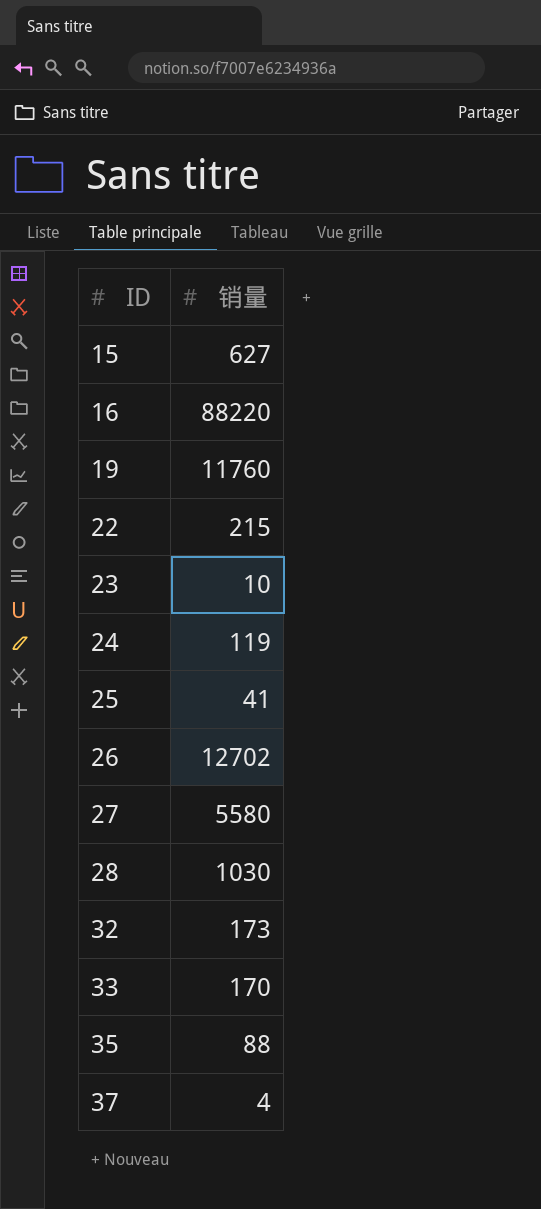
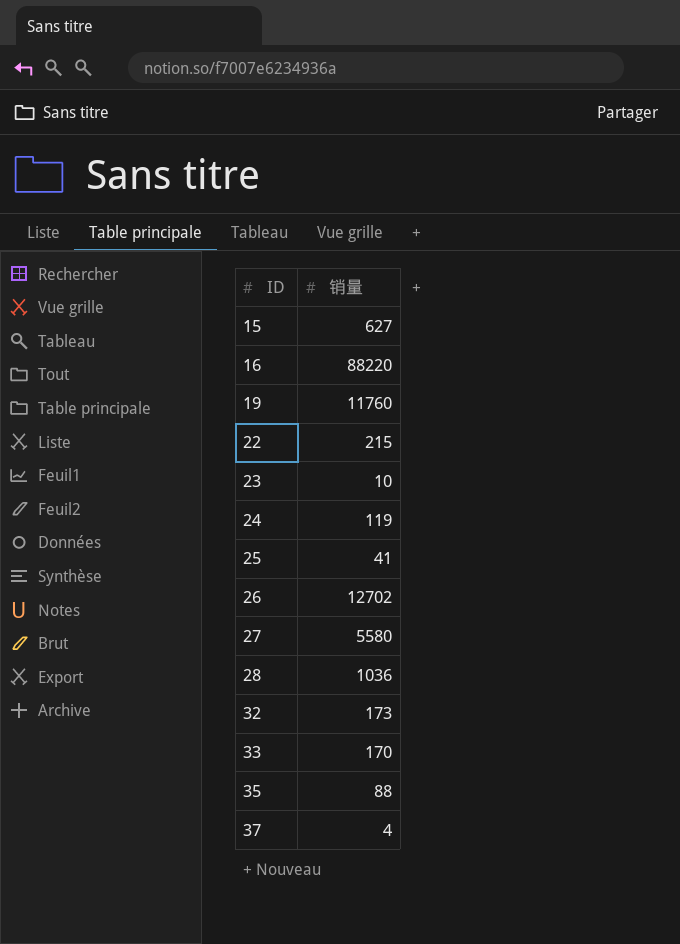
28 | 销量: 1030 -> 1036

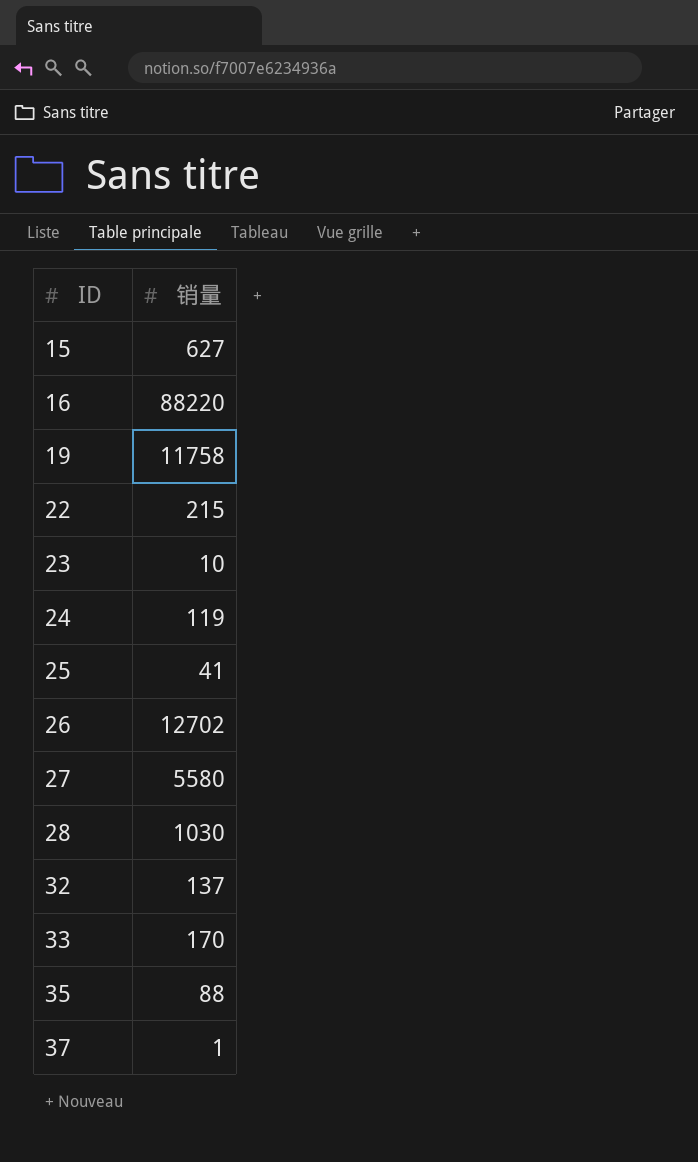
19 | 销量: 11760 -> 11758
28 | 销量: 1036 -> 1030
32 | 销量: 173 -> 137
37 | 销量: 4 -> 1

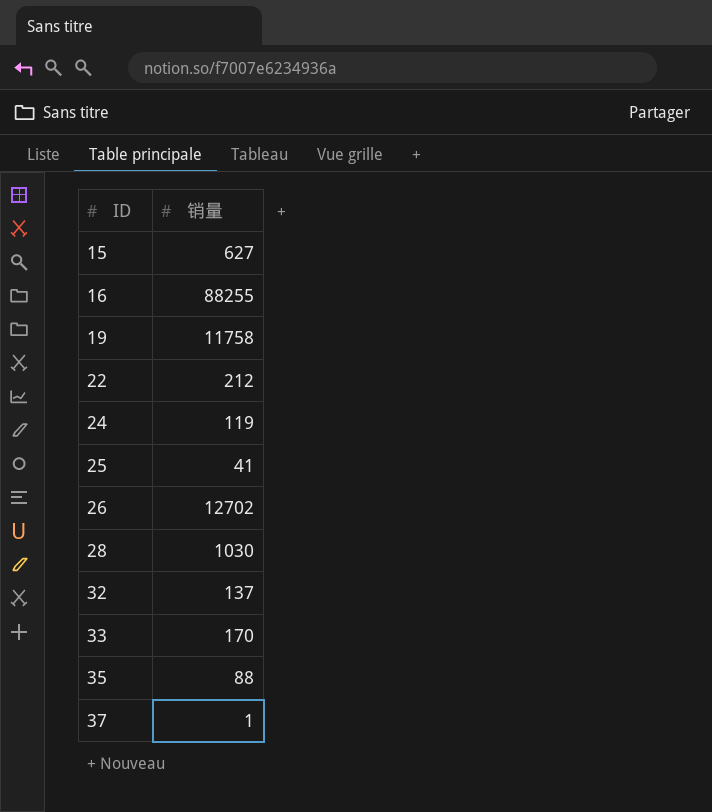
row 23: 10 -> none
row 27: 5580 -> none
16 | 销量: 88220 -> 88255
22 | 销量: 215 -> 212

